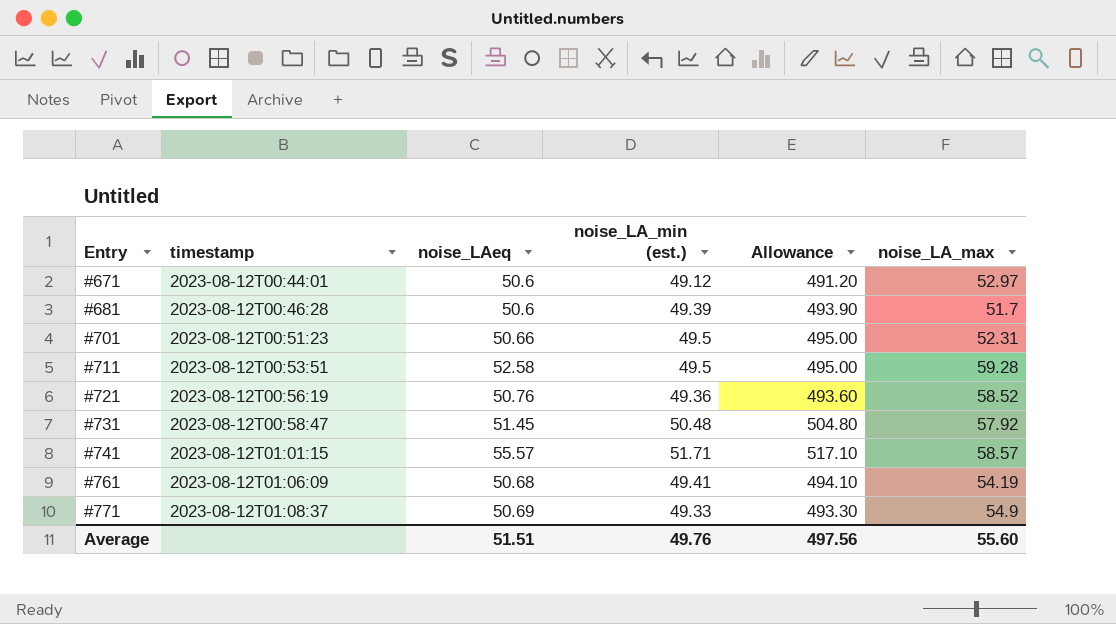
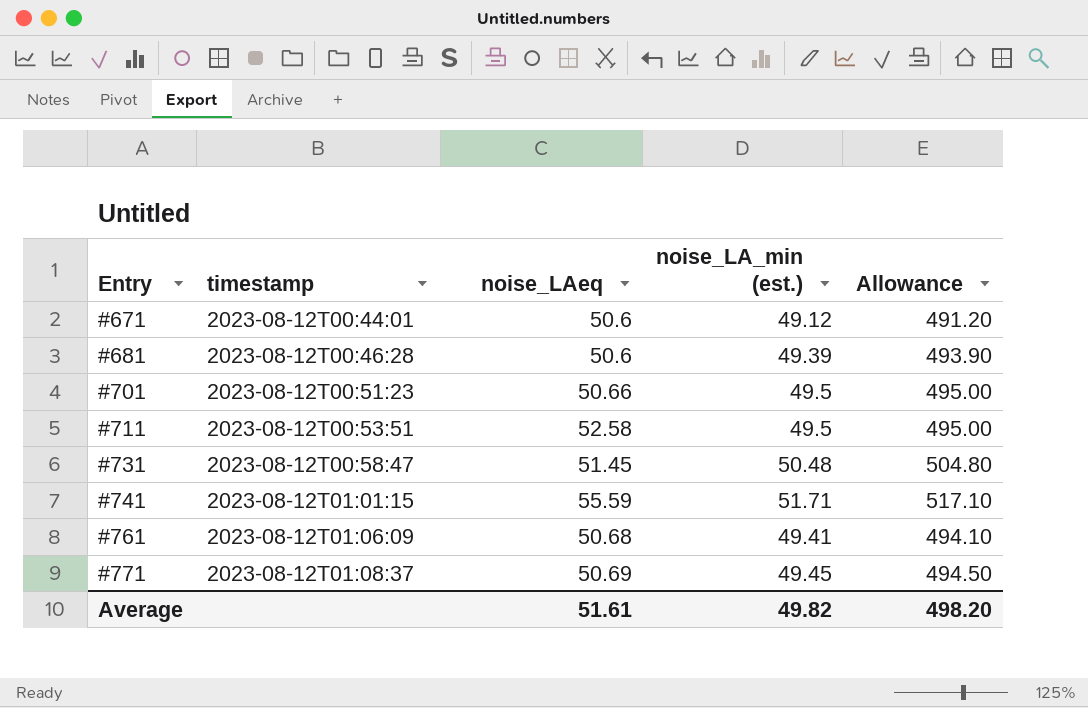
column noise_LA_max | position: 6 -> none
row #721: 2023-08-12T00:56:19 | 50.76 | 49.36 | 493.60 | 58.52 -> none
#741 | noise_LAeq: 55.57 -> 55.59
#771 | noise_LA_min (est.): 49.33 -> 49.45
#771 | Allowance: 493.30 -> 494.50
Average | noise_LAeq: 51.51 -> 51.61
Average | noise_LA_min (est.): 49.76 -> 49.82
Average | Allowance: 497.56 -> 498.20

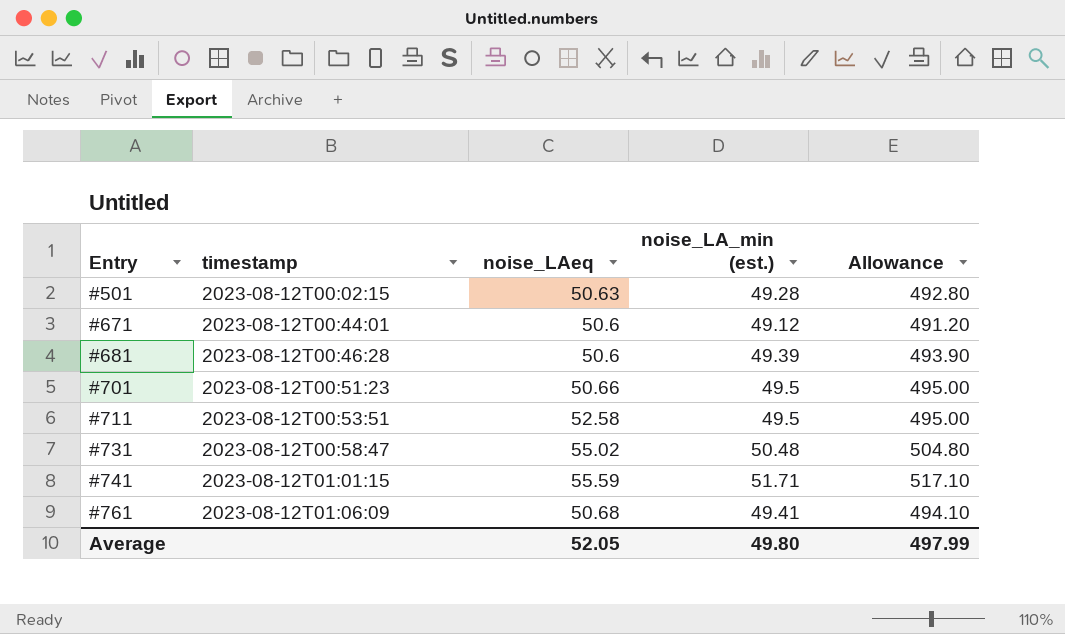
row #771: 2023-08-12T01:08:37 | 50.69 | 49.45 | 494.50 -> none
row #501: none -> 2023-08-12T00:02:15 | 50.63 | 49.28 | 492.80
#731 | noise_LAeq: 51.45 -> 55.02
Average | noise_LAeq: 51.61 -> 52.05
Average | noise_LA_min (est.): 49.82 -> 49.80
Average | Allowance: 498.20 -> 497.99

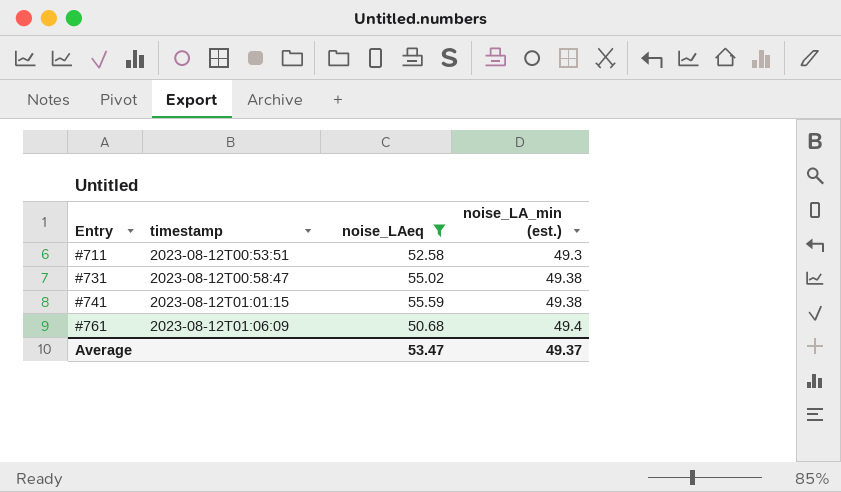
filter: none -> noise_LAeq >= 50.68
column Allowance | formula: [noise_LA_min (est.)] * 10 -> none
#711 | noise_LA_min (est.): 49.5 -> 49.3
#731 | noise_LA_min (est.): 50.48 -> 49.38
#741 | noise_LA_min (est.): 51.71 -> 49.38
#761 | noise_LA_min (est.): 49.41 -> 49.4
Average | noise_LAeq: 52.05 -> 53.47
Average | noise_LA_min (est.): 49.80 -> 49.37

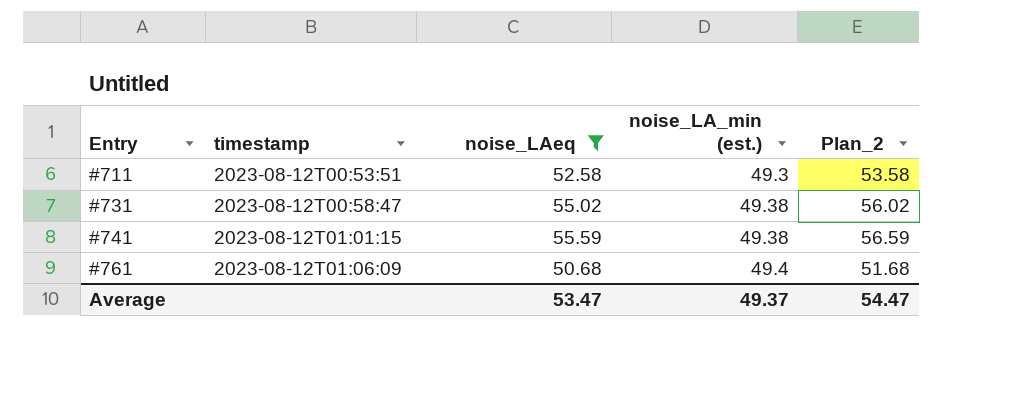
column Plan_2 | formula: none -> [noise_LAeq] + 1

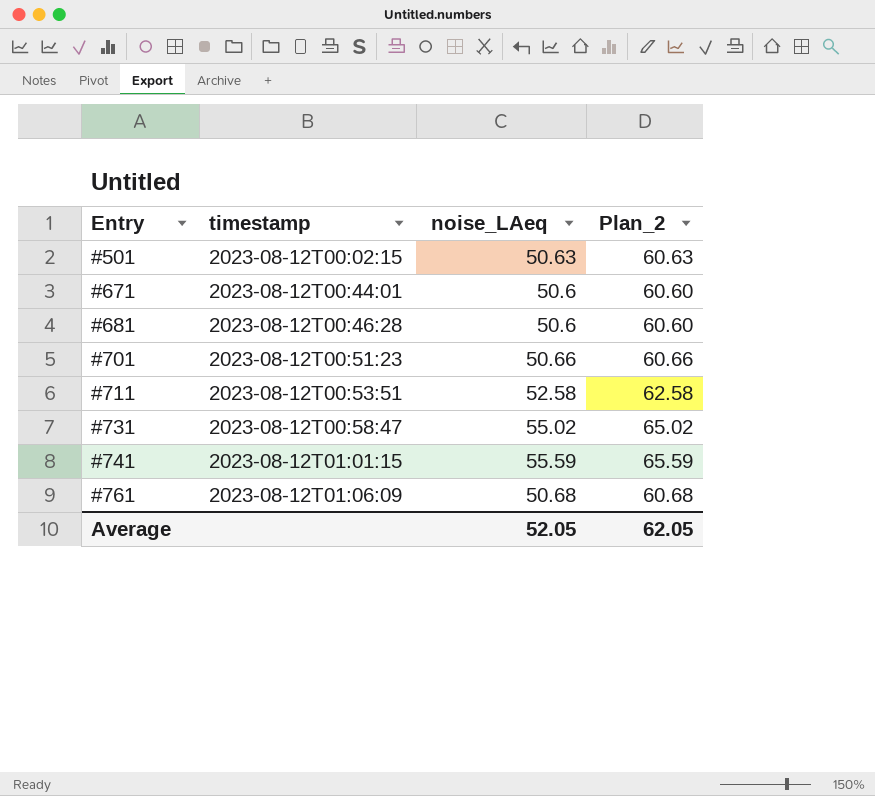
filter: noise_LAeq >= 50.68 -> none
column noise_LA_min (est.) | position: 4 -> none
column Plan_2 | formula: [noise_LAeq] + 1 -> [noise_LAeq] + 10
Average | noise_LAeq: 53.47 -> 52.05
Average | Plan_2: 54.47 -> 62.05

